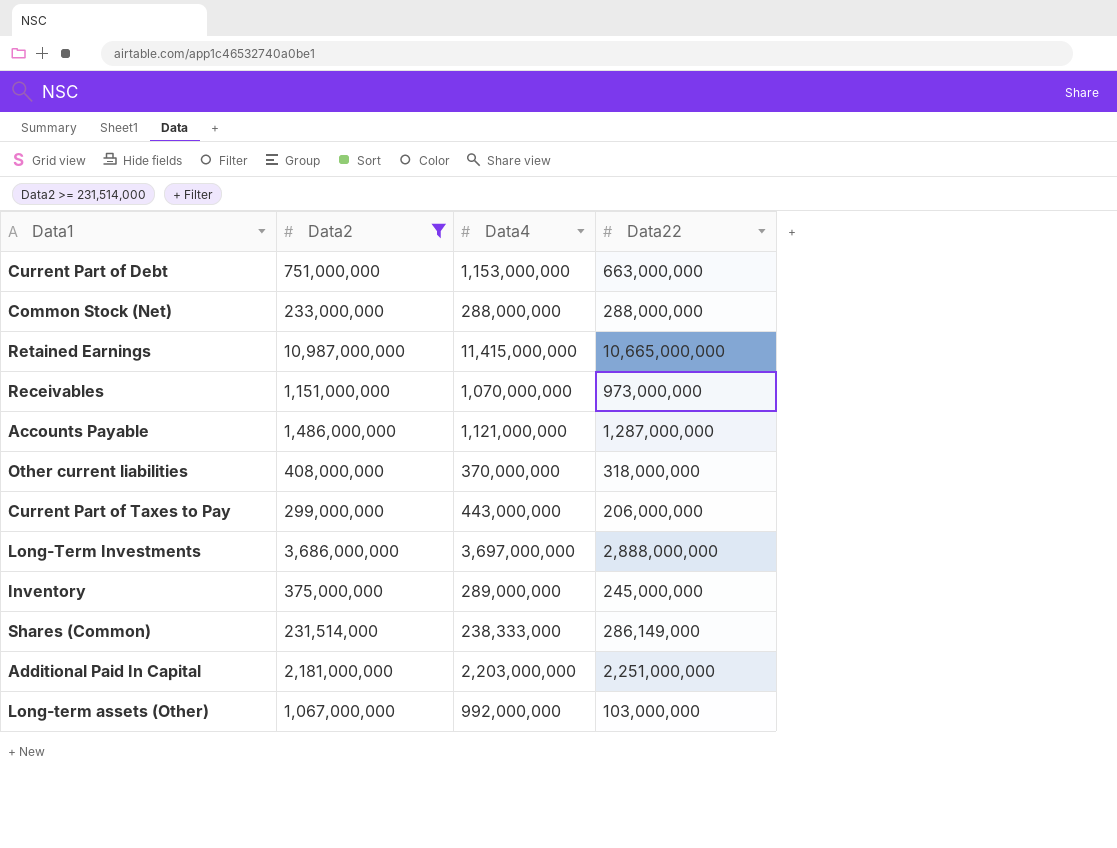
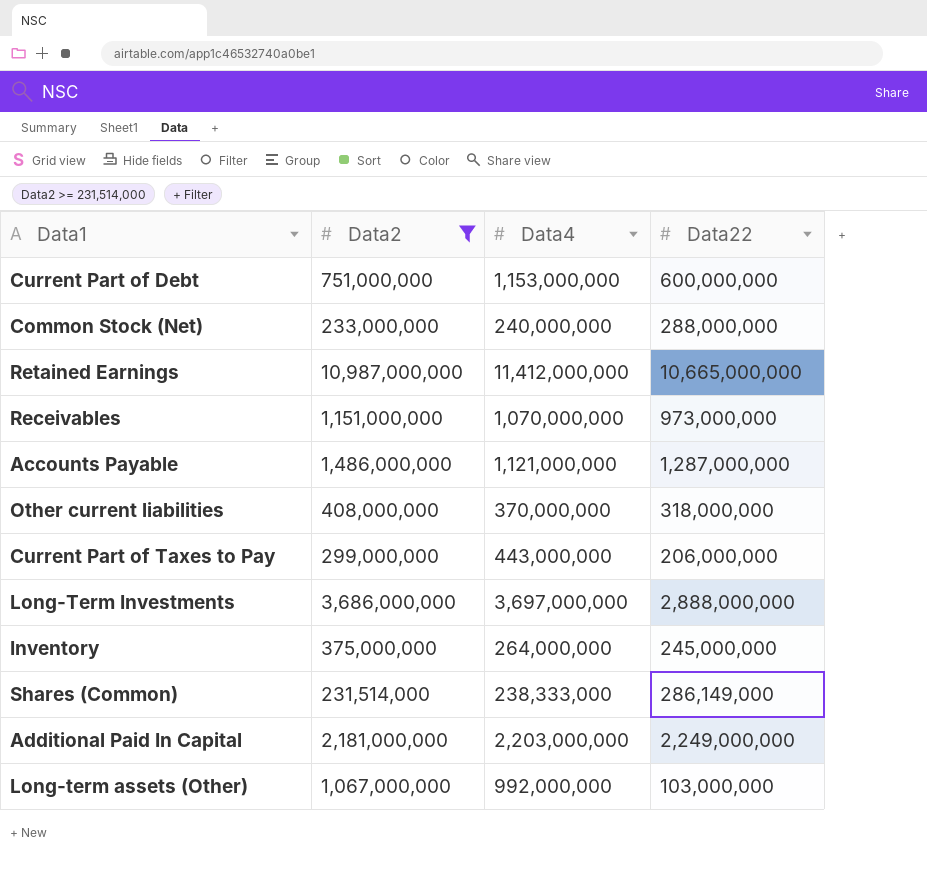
Current Part of Debt | Data22: 663,000,000 -> 600,000,000
Common Stock (Net) | Data4: 288,000,000 -> 240,000,000
Retained Earnings | Data4: 11,415,000,000 -> 11,412,000,000
Inventory | Data4: 289,000,000 -> 264,000,000
Additional Paid In Capital | Data22: 2,251,000,000 -> 2,249,000,000

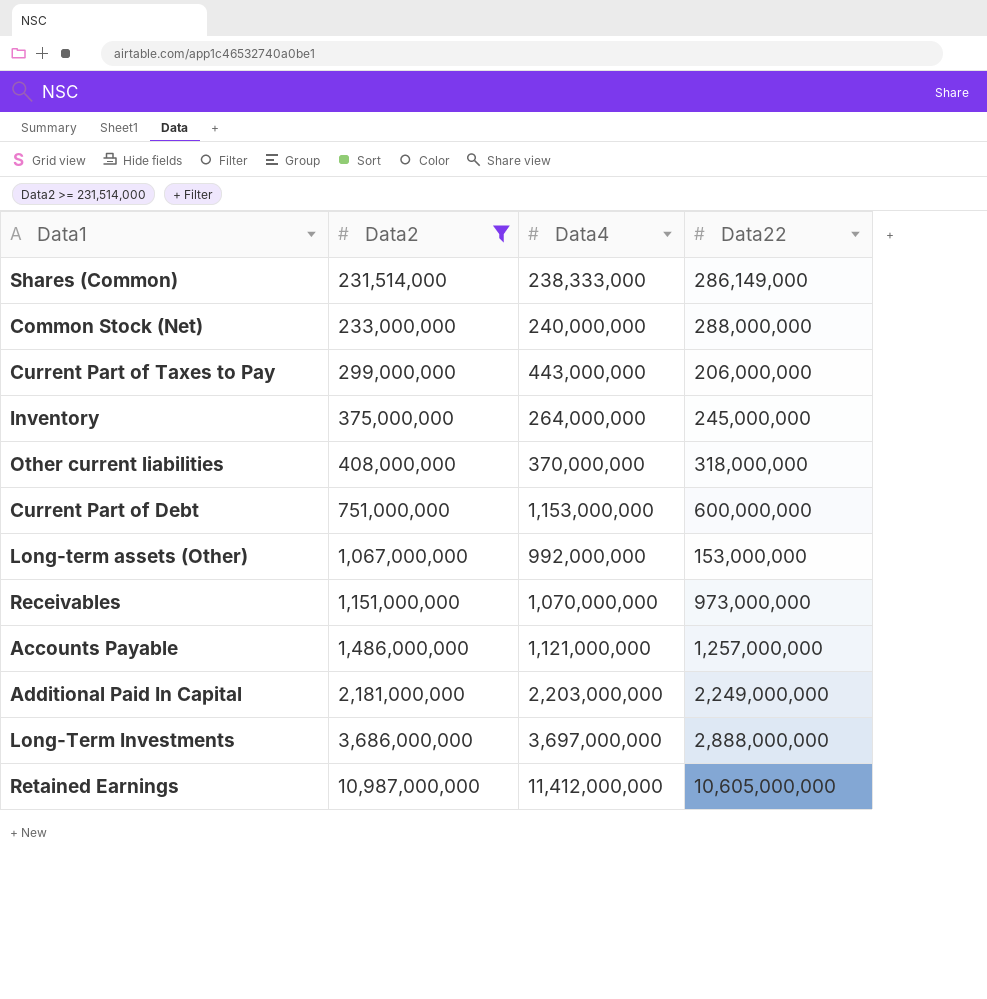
row order: none -> Data2 ascending
Long-term assets (Other) | Data22: 103,000,000 -> 153,000,000
Accounts Payable | Data22: 1,287,000,000 -> 1,257,000,000
Retained Earnings | Data22: 10,665,000,000 -> 10,605,000,000

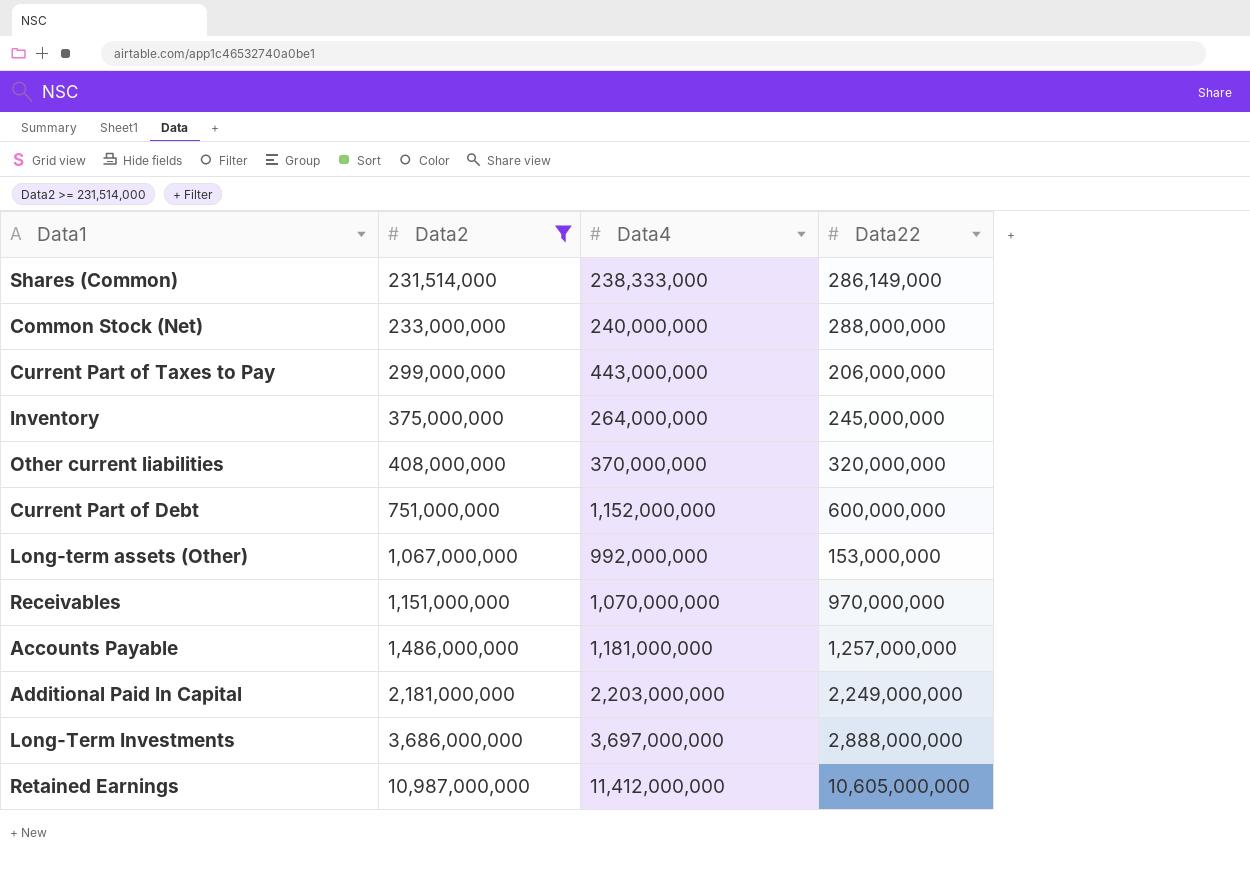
Other current liabilities | Data22: 318,000,000 -> 320,000,000
Current Part of Debt | Data4: 1,153,000,000 -> 1,152,000,000
Receivables | Data22: 973,000,000 -> 970,000,000
Accounts Payable | Data4: 1,121,000,000 -> 1,181,000,000

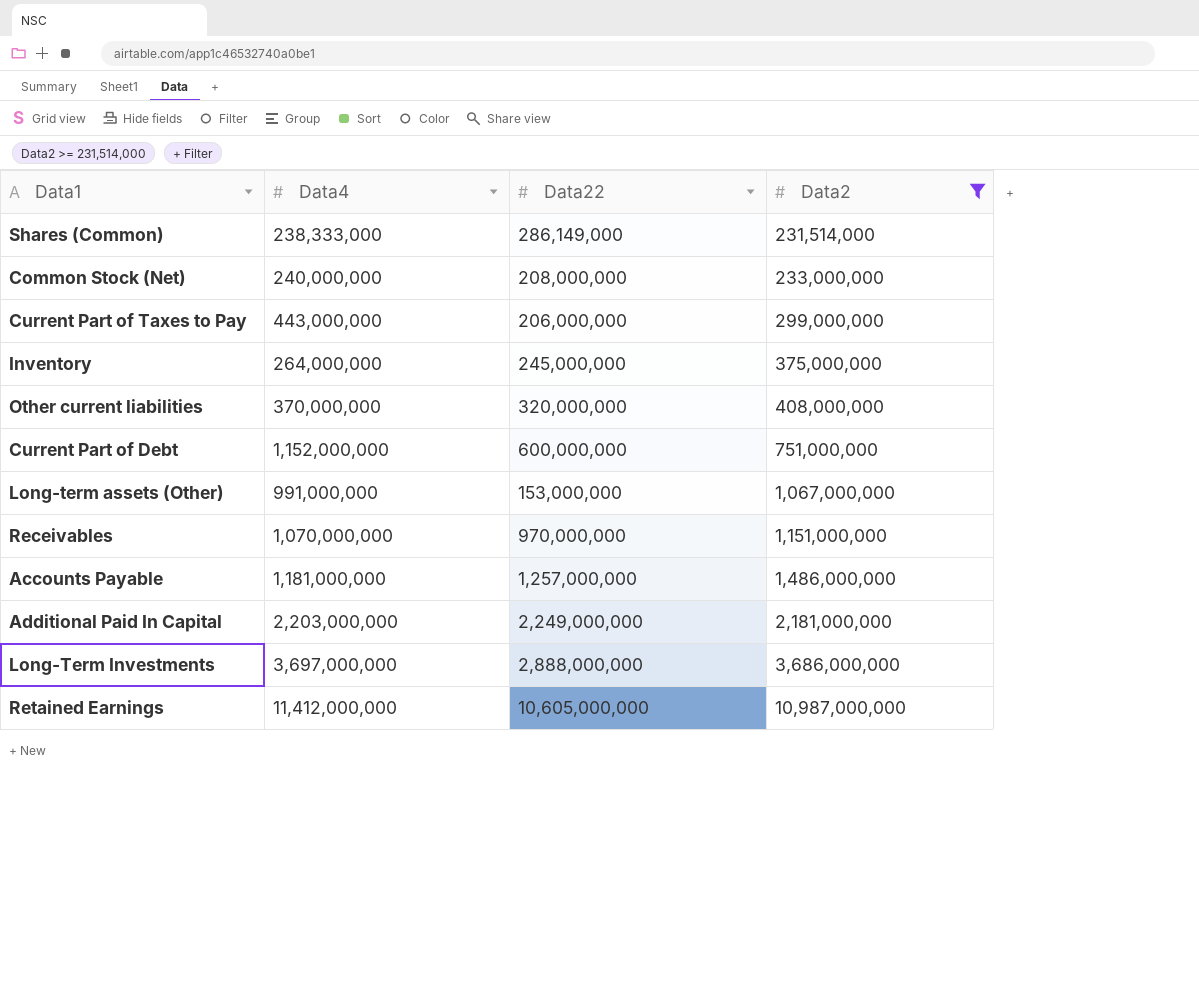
column Data2 | position: 2 -> 4
Common Stock (Net) | Data22: 288,000,000 -> 208,000,000
Long-term assets (Other) | Data4: 992,000,000 -> 991,000,000

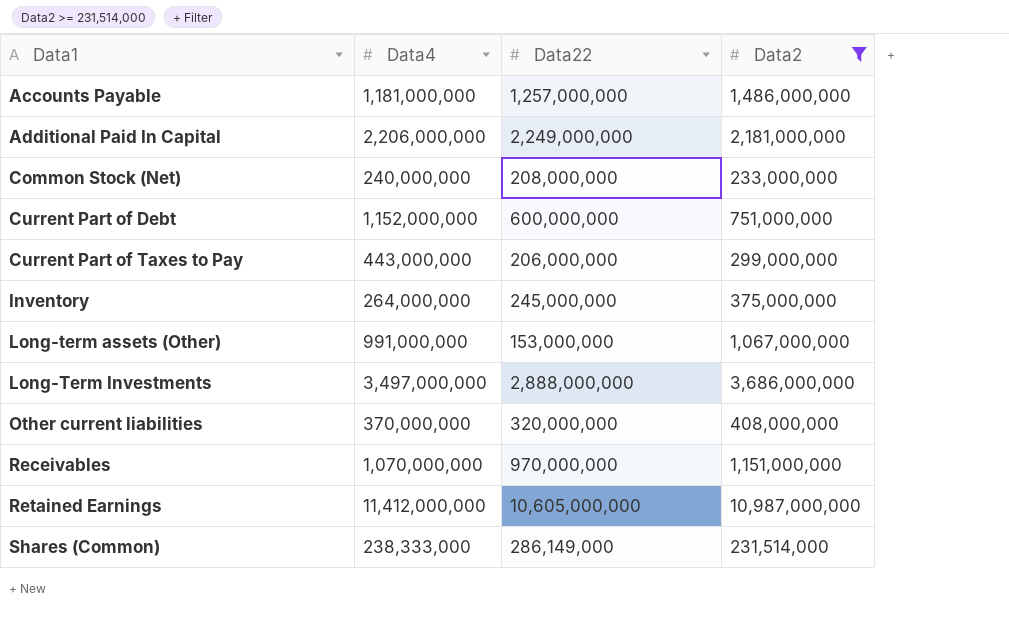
row order: Data2 ascending -> Data1 ascending
Additional Paid In Capital | Data4: 2,203,000,000 -> 2,206,000,000
Long-Term Investments | Data4: 3,697,000,000 -> 3,497,000,000

